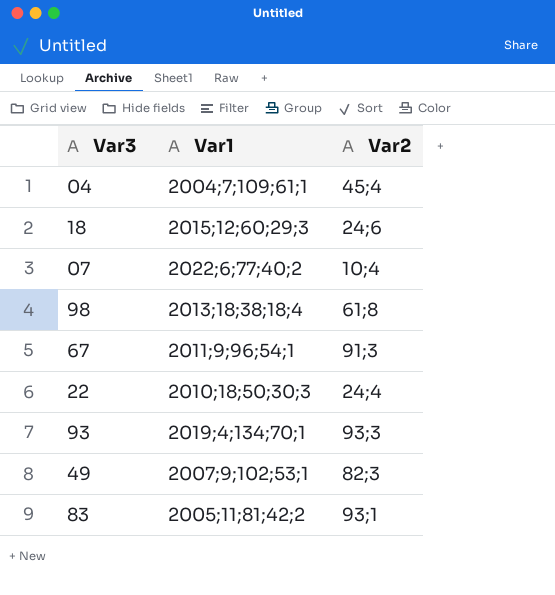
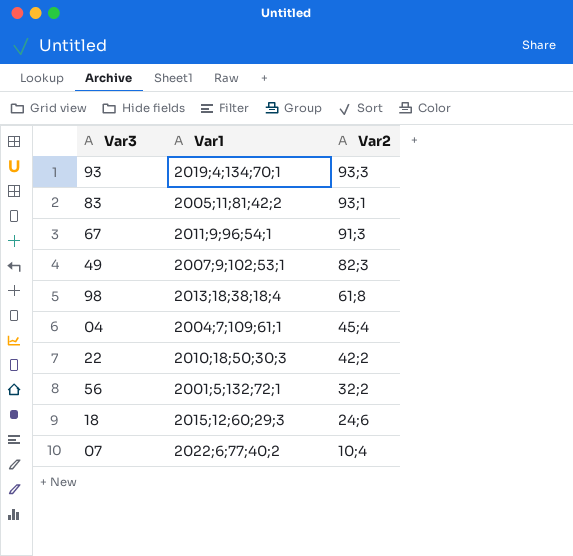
row order: none -> Var2 descending
22 | Var2: 24;4 -> 42;2
row 56: none -> 2001;5;132;72;1 | 32;2

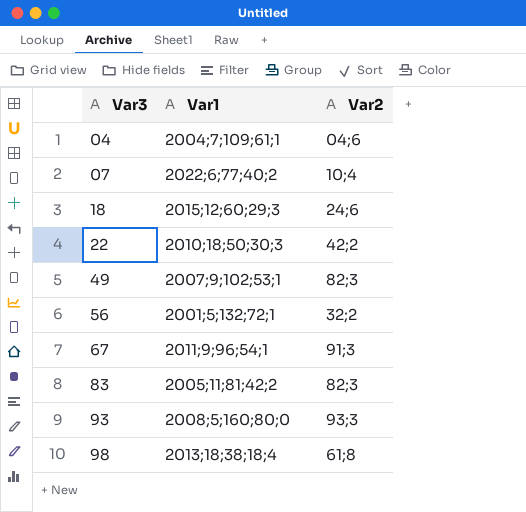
row order: Var2 descending -> Var3 ascending
04 | Var2: 45;4 -> 04;6
83 | Var2: 93;1 -> 82;3
93 | Var1: 2019;4;134;70;1 -> 2008;5;160;80;0

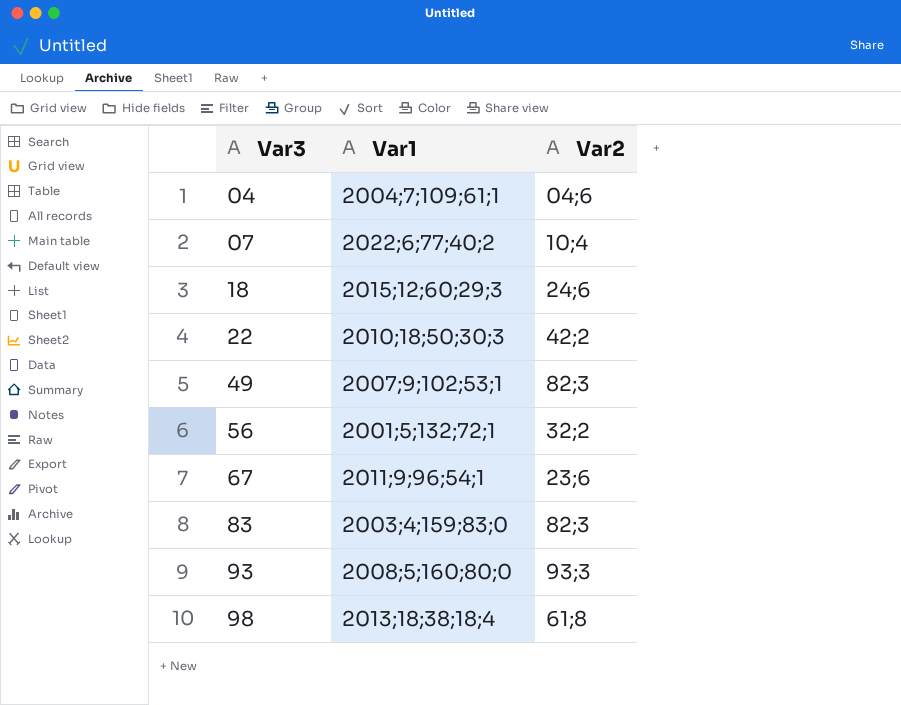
67 | Var2: 91;3 -> 23;6
83 | Var1: 2005;11;81;42;2 -> 2003;4;159;83;0

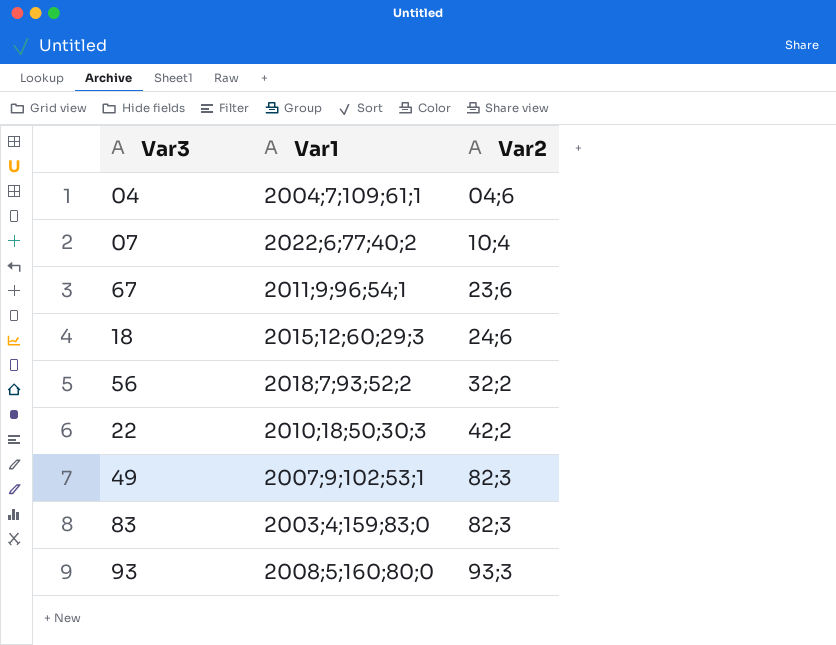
row order: Var3 ascending -> Var2 ascending
row 98: 2013;18;38;18;4 | 61;8 -> none
56 | Var1: 2001;5;132;72;1 -> 2018;7;93;52;2

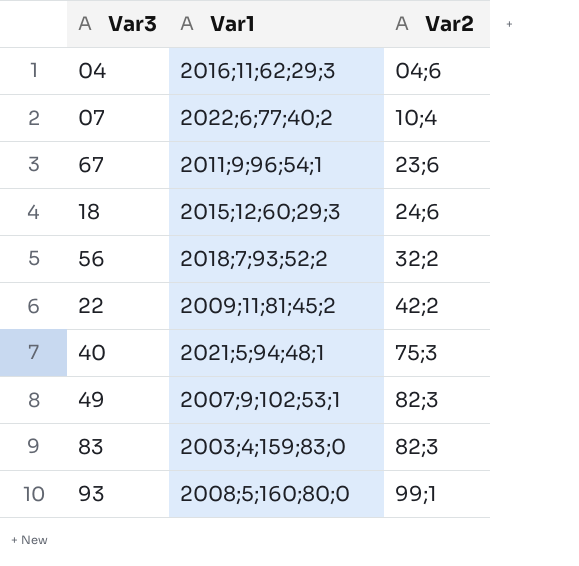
04 | Var1: 2004;7;109;61;1 -> 2016;11;62;29;3
22 | Var1: 2010;18;50;30;3 -> 2009;11;81;45;2
row 40: none -> 2021;5;94;48;1 | 75;3
93 | Var2: 93;3 -> 99;1

